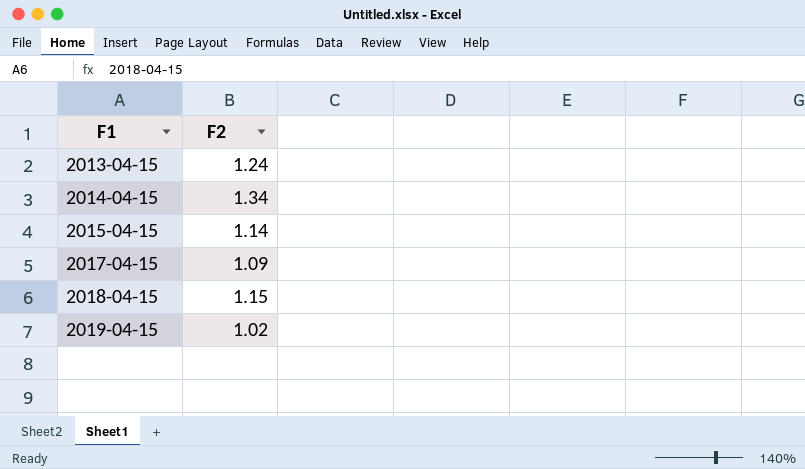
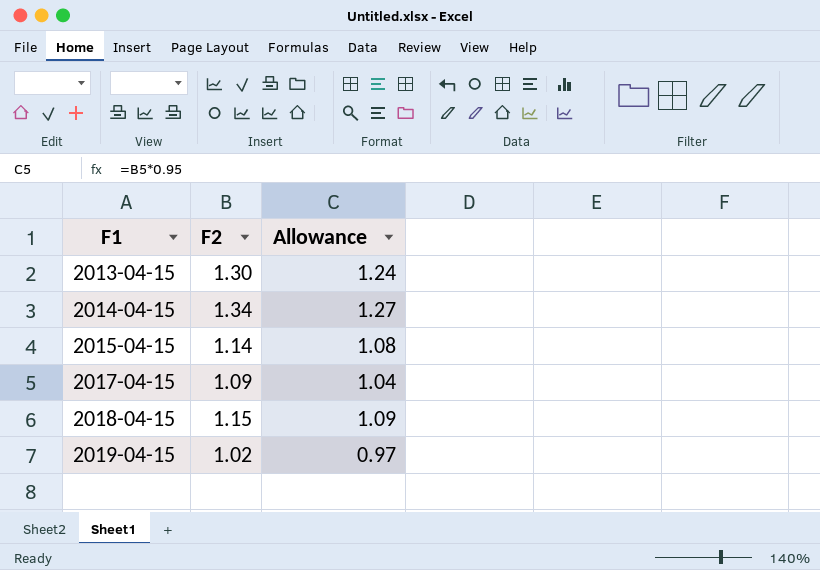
column Allowance | formula: none -> [F2] * 0.95
2013-04-15 | F2: 1.24 -> 1.30

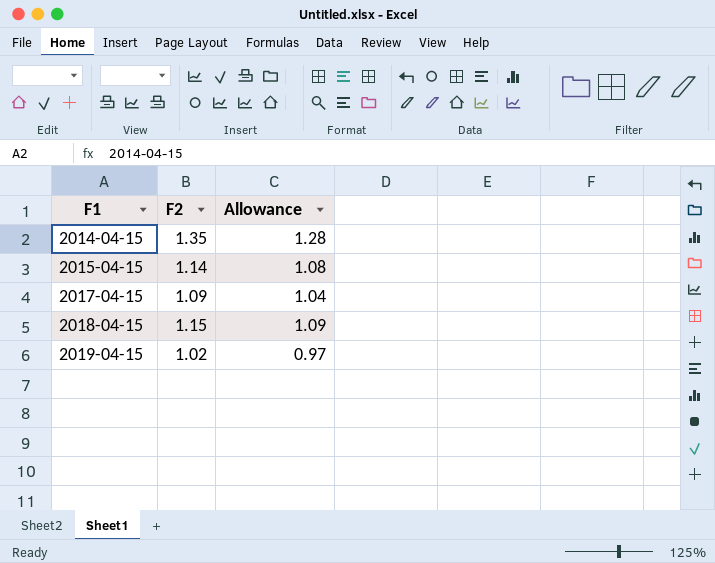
row 2013-04-15: 1.30 | 1.24 -> none
2014-04-15 | F2: 1.34 -> 1.35
2014-04-15 | Allowance: 1.27 -> 1.28

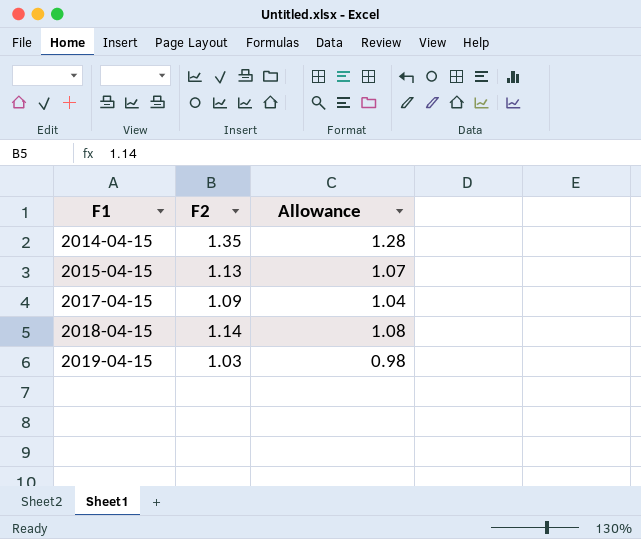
2015-04-15 | F2: 1.14 -> 1.13
2015-04-15 | Allowance: 1.08 -> 1.07
2018-04-15 | F2: 1.15 -> 1.14
2018-04-15 | Allowance: 1.09 -> 1.08
2019-04-15 | F2: 1.02 -> 1.03
2019-04-15 | Allowance: 0.97 -> 0.98

